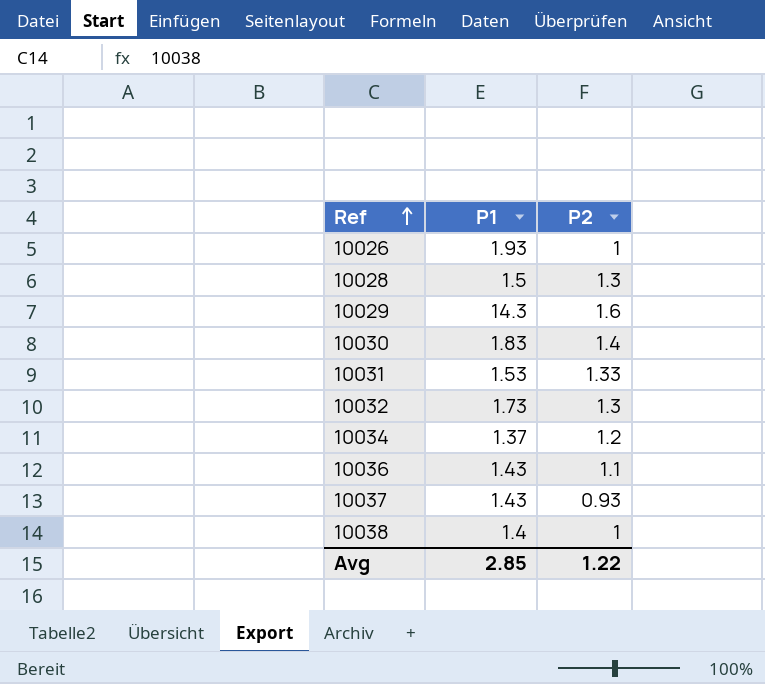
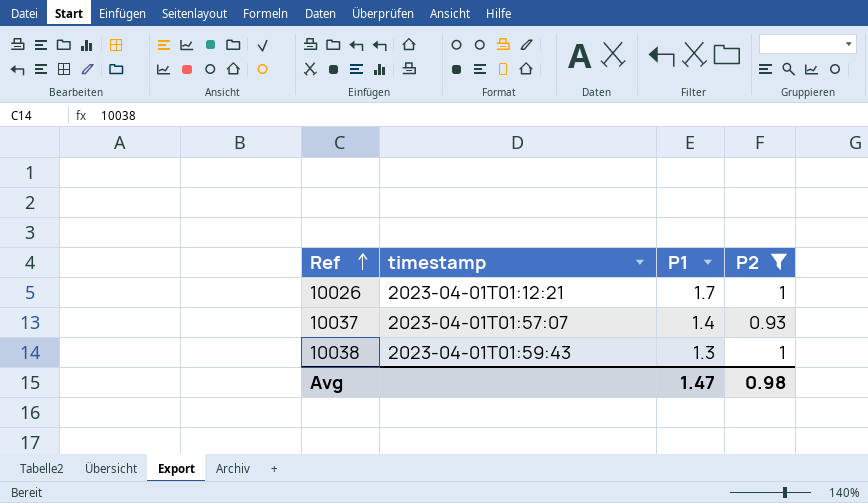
filter: none -> P2 <= 1
column timestamp | position: none -> 2
10026 | P1: 1.93 -> 1.7
10037 | P1: 1.43 -> 1.4
10038 | P1: 1.4 -> 1.3
Avg | P1: 2.85 -> 1.47
Avg | P2: 1.22 -> 0.98

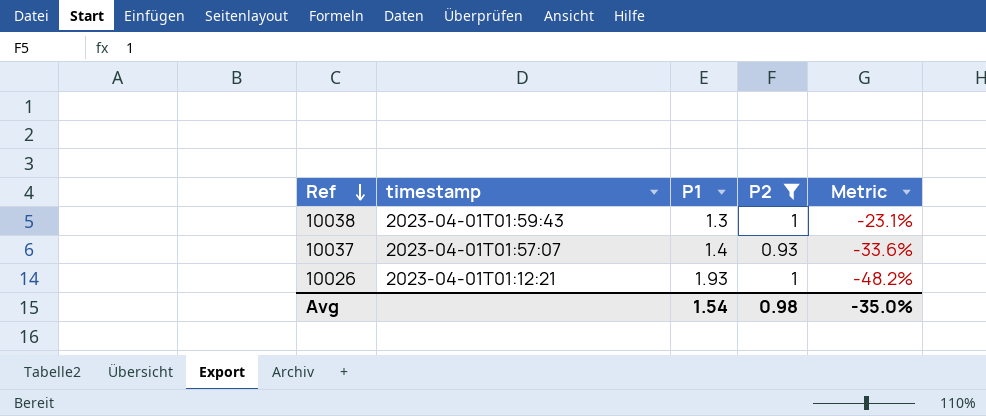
row order: Ref ascending -> Ref descending
column Metric | formula: none -> ([P2] - [P1]) / [P1]
10026 | P1: 1.7 -> 1.93
Avg | P1: 1.47 -> 1.54

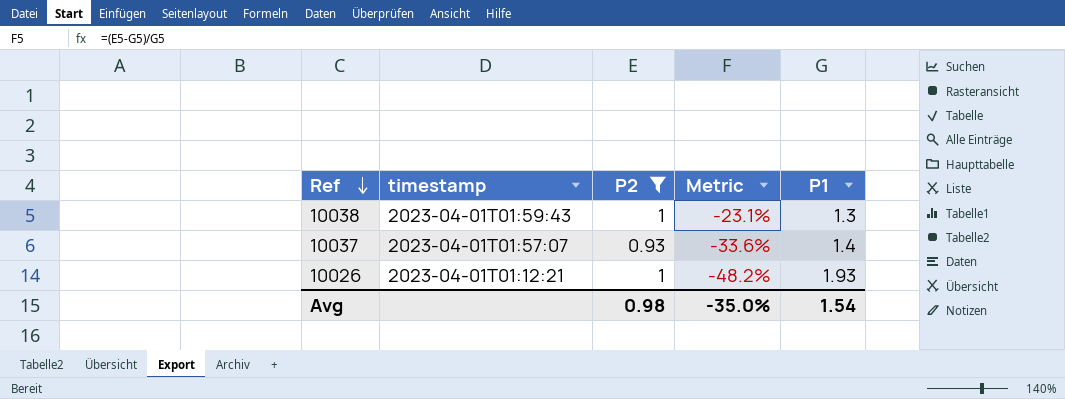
column P1 | position: 3 -> 5

